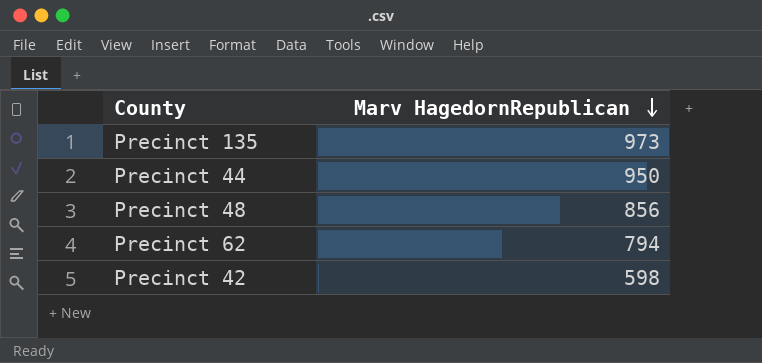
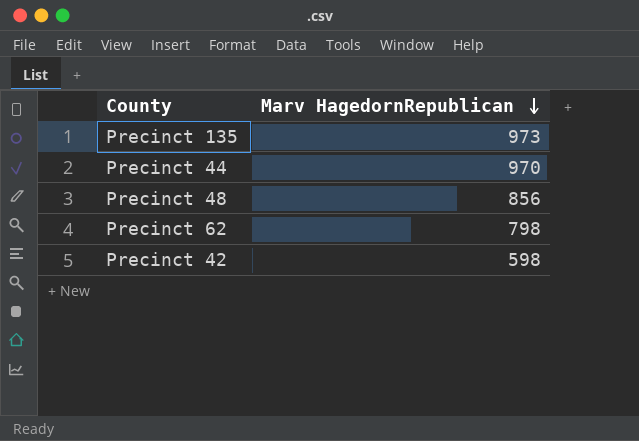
Precinct 44 | Marv HagedornRepublican: 950 -> 970
Precinct 62 | Marv HagedornRepublican: 794 -> 798

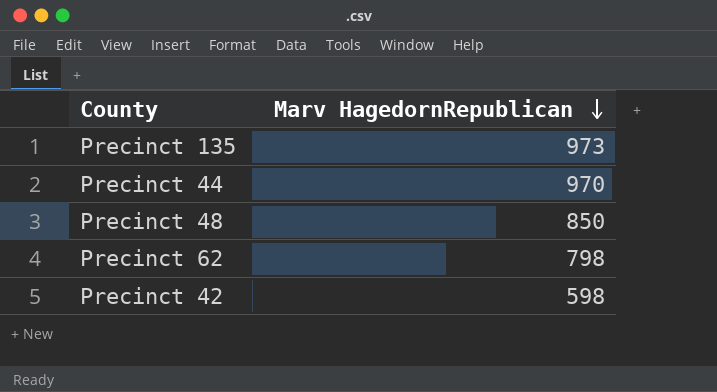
Precinct 48 | Marv HagedornRepublican: 856 -> 850

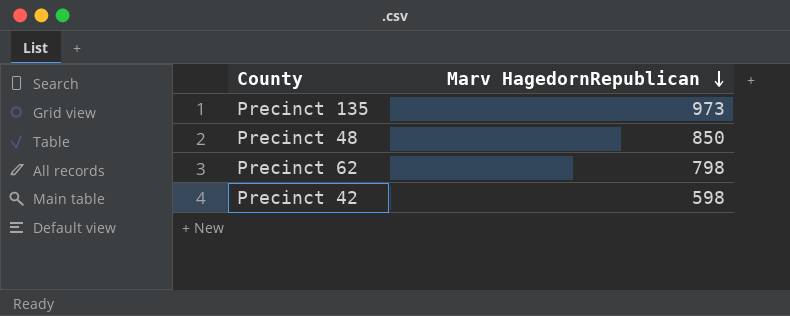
row Precinct 44: 970 -> none

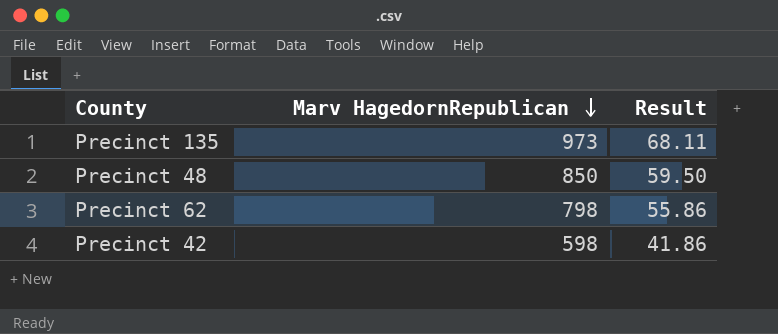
column Result | formula: none -> [Marv HagedornRepublican] * 0.07

